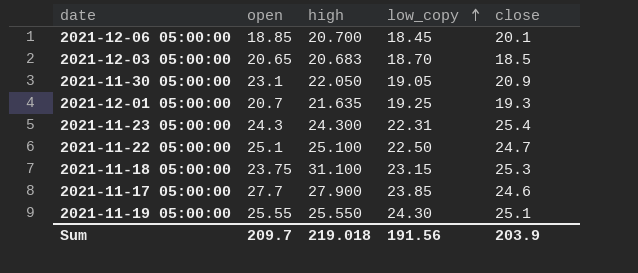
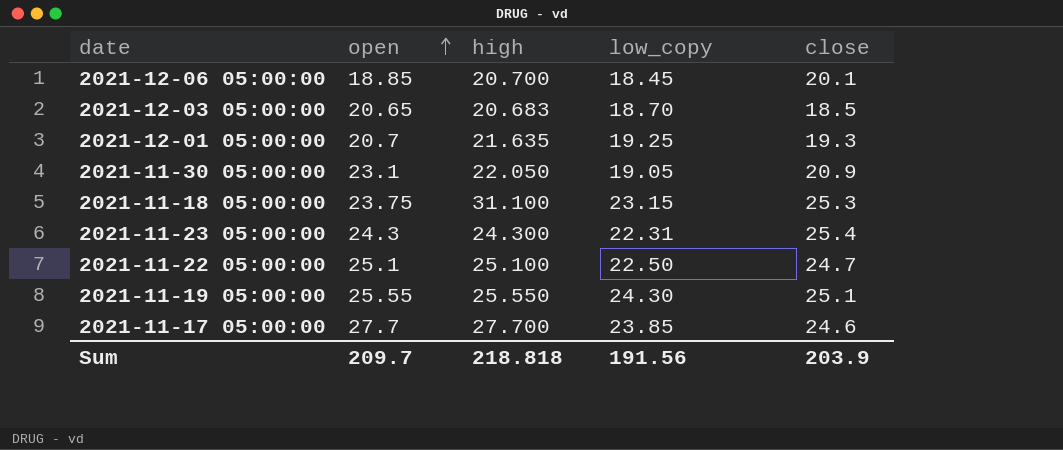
row order: low_copy ascending -> open ascending
2021-11-17 05:00:00 | high: 27.900 -> 27.700
Sum | high: 219.018 -> 218.818

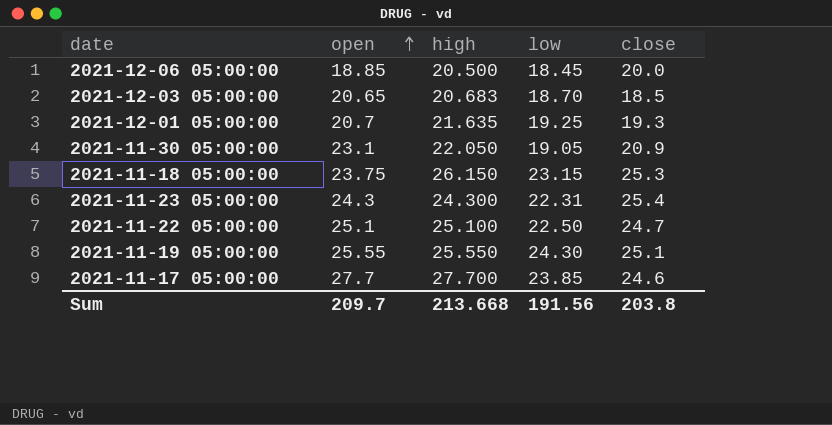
column name: low_copy -> low
2021-12-06 05:00:00 | high: 20.700 -> 20.500
2021-12-06 05:00:00 | close: 20.1 -> 20.0
2021-11-18 05:00:00 | high: 31.100 -> 26.150
Sum | high: 218.818 -> 213.668
Sum | close: 203.9 -> 203.8

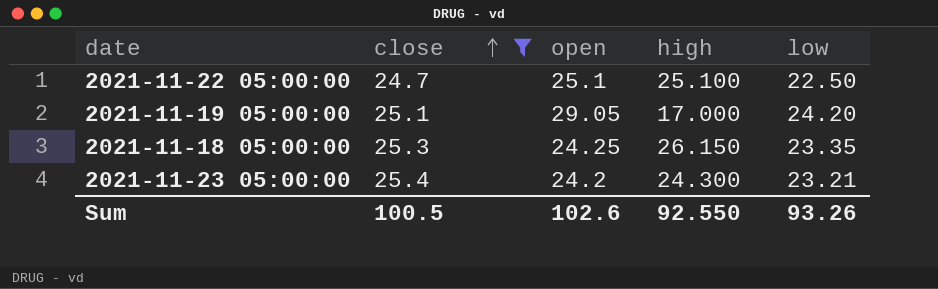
filter: none -> close >= 24.7
row order: open ascending -> close ascending
column close | position: 5 -> 2
2021-11-19 05:00:00 | open: 25.55 -> 29.05
2021-11-19 05:00:00 | high: 25.550 -> 17.000
2021-11-19 05:00:00 | low: 24.30 -> 24.20
2021-11-18 05:00:00 | open: 23.75 -> 24.25
2021-11-18 05:00:00 | low: 23.15 -> 23.35
2021-11-23 05:00:00 | open: 24.3 -> 24.2
2021-11-23 05:00:00 | low: 22.31 -> 23.21
Sum | close: 203.8 -> 100.5
Sum | open: 209.7 -> 102.6
Sum | high: 213.668 -> 92.550
Sum | low: 191.56 -> 93.26

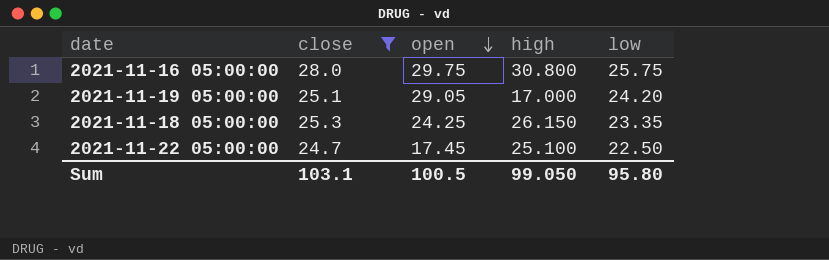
row order: close ascending -> open descending
row 2021-11-23 05:00:00: 25.4 | 24.2 | 24.300 | 23.21 -> none
row 2021-11-16 05:00:00: none -> 28.0 | 29.75 | 30.800 | 25.75
2021-11-22 05:00:00 | open: 25.1 -> 17.45
Sum | close: 100.5 -> 103.1
Sum | open: 102.6 -> 100.5
Sum | high: 92.550 -> 99.050
Sum | low: 93.26 -> 95.80

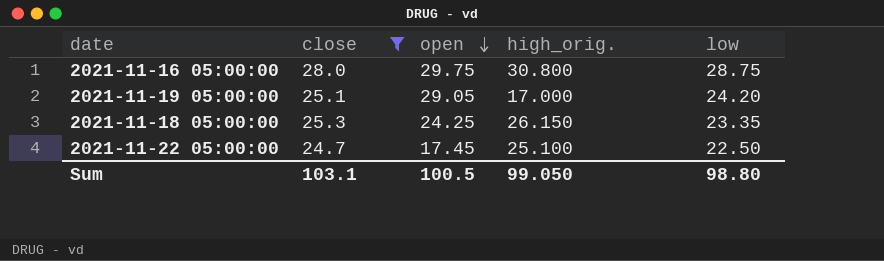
column name: high -> high_orig.
2021-11-16 05:00:00 | low: 25.75 -> 28.75
Sum | low: 95.80 -> 98.80

